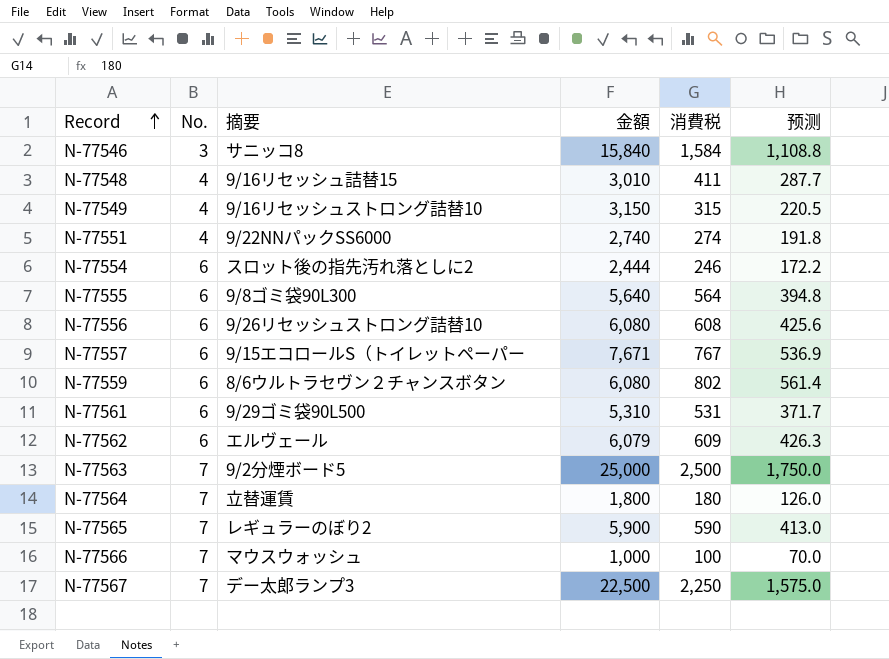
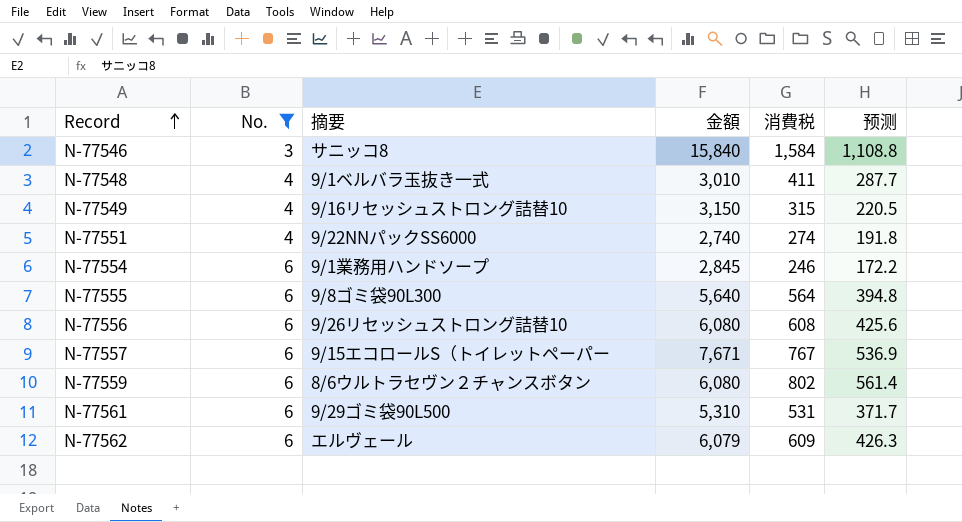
filter: none -> No. != 7
N-77548 | 摘要: 9/16リセッシュ詰替15 -> 9/1ベルバラ玉抜き一式
N-77554 | 摘要: スロット後の指先汚れ落としに2 -> 9/1業務用ハンドソープ
N-77554 | 金額: 2,444 -> 2,845

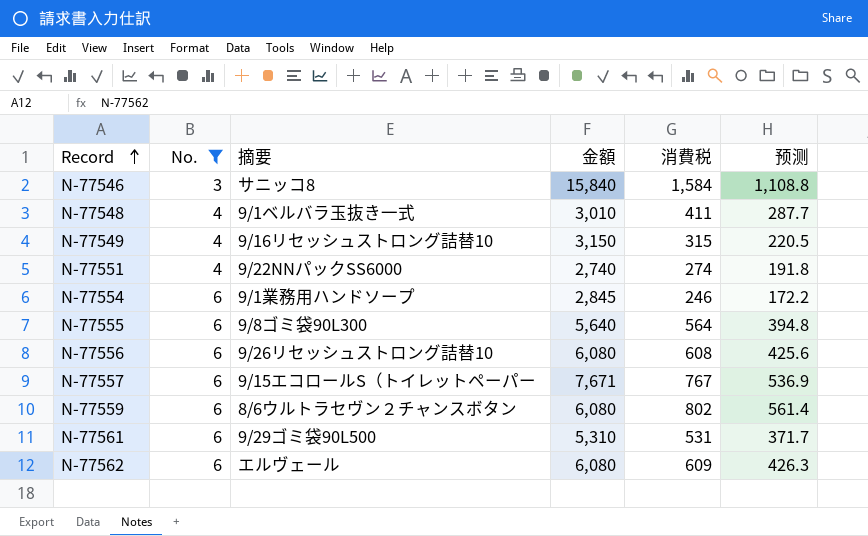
N-77562 | 金額: 6,079 -> 6,080

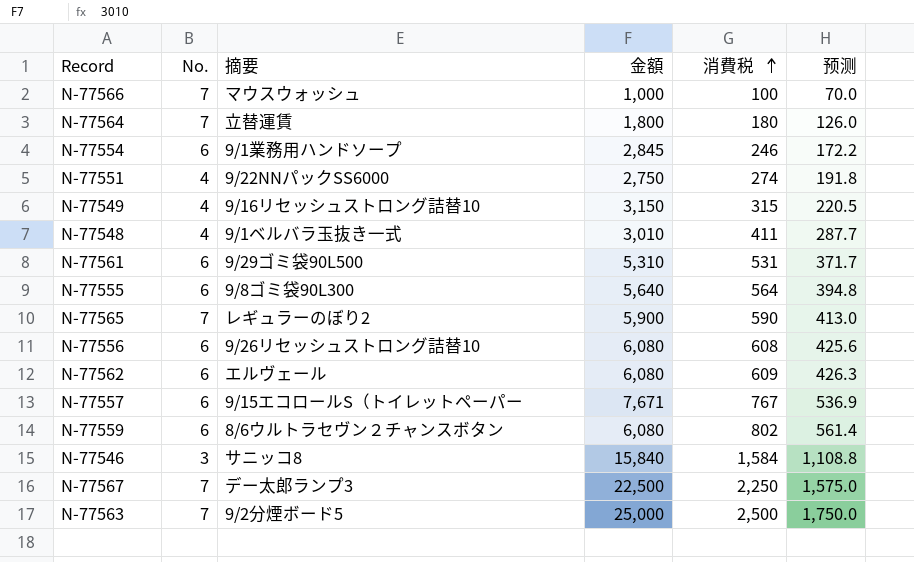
filter: No. != 7 -> none
row order: Record ascending -> 消費税 ascending
N-77551 | 金額: 2,740 -> 2,750

